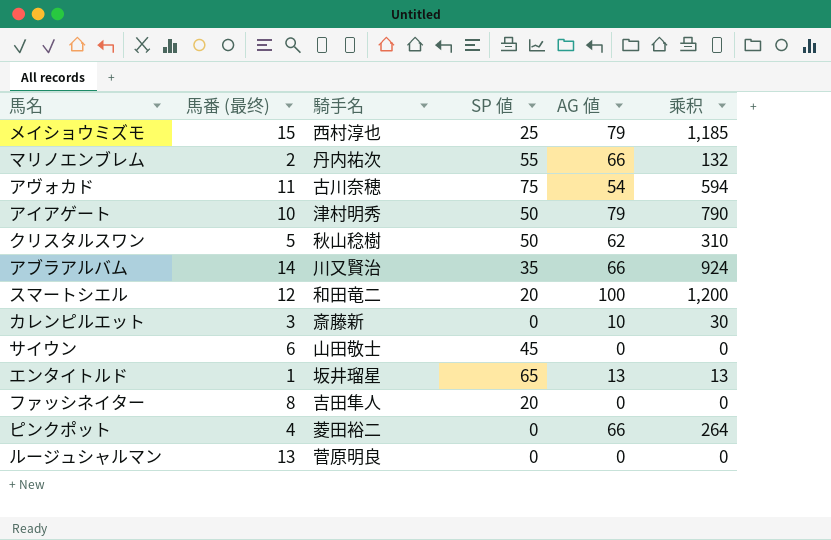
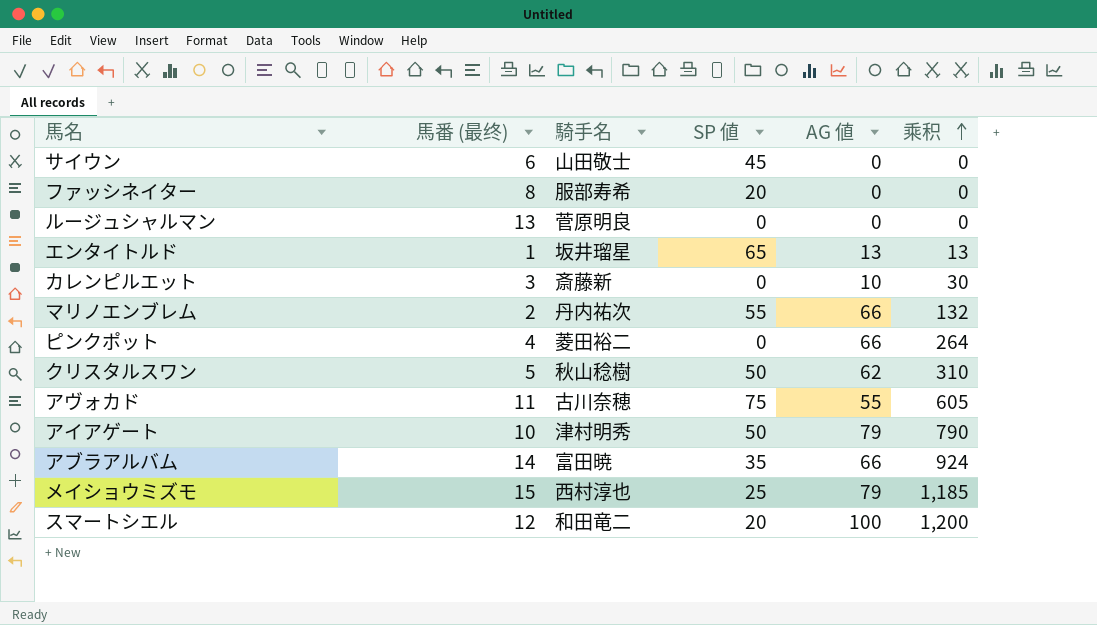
row order: none -> 乘积 ascending
ファッシネイター | 騎手名: 吉田隼人 -> 服部寿希
アヴォカド | AG 値: 54 -> 55
アヴォカド | 乘积: 594 -> 605
アブラアルバム | 騎手名: 川又賢治 -> 富田暁

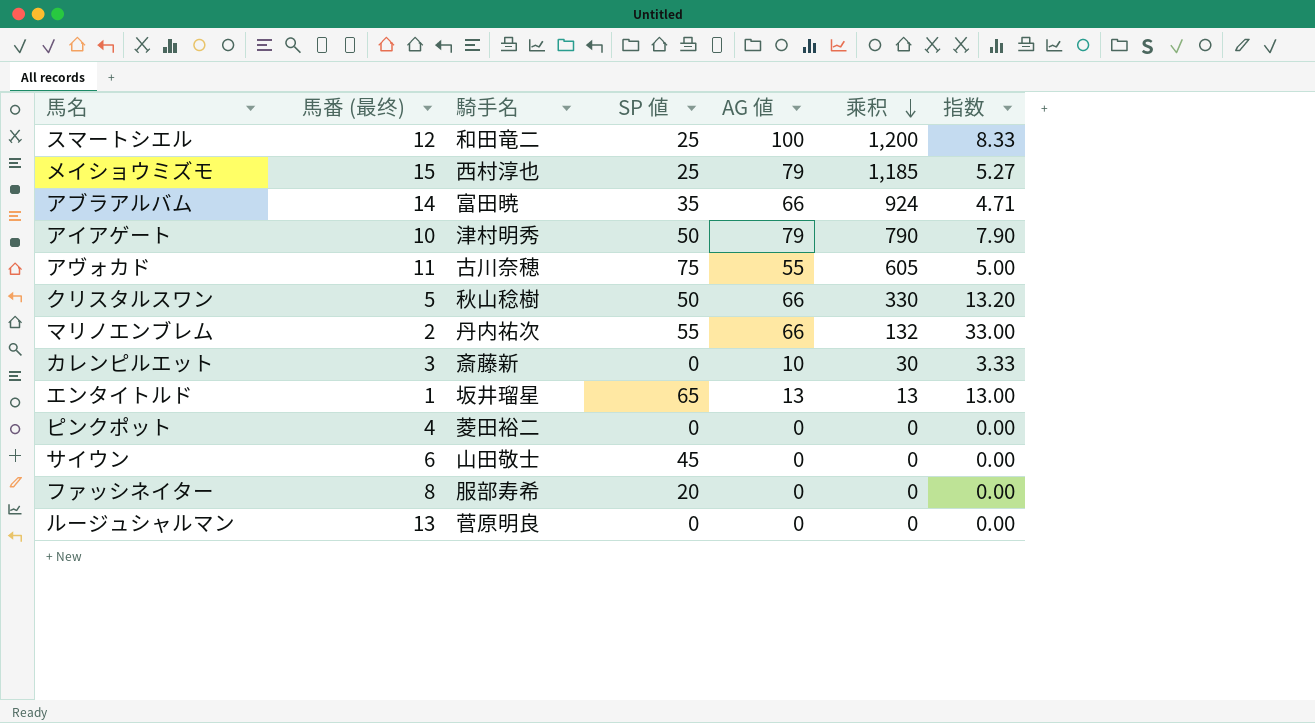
row order: 乘积 ascending -> 乘积 descending
column 指数 | formula: none -> [AG 値] / [馬番 (最终)]
スマートシエル | SP 値: 20 -> 25
クリスタルスワン | AG 値: 62 -> 66
クリスタルスワン | 乘积: 310 -> 330
ピンクポット | AG 値: 66 -> 0
ピンクポット | 乘积: 264 -> 0

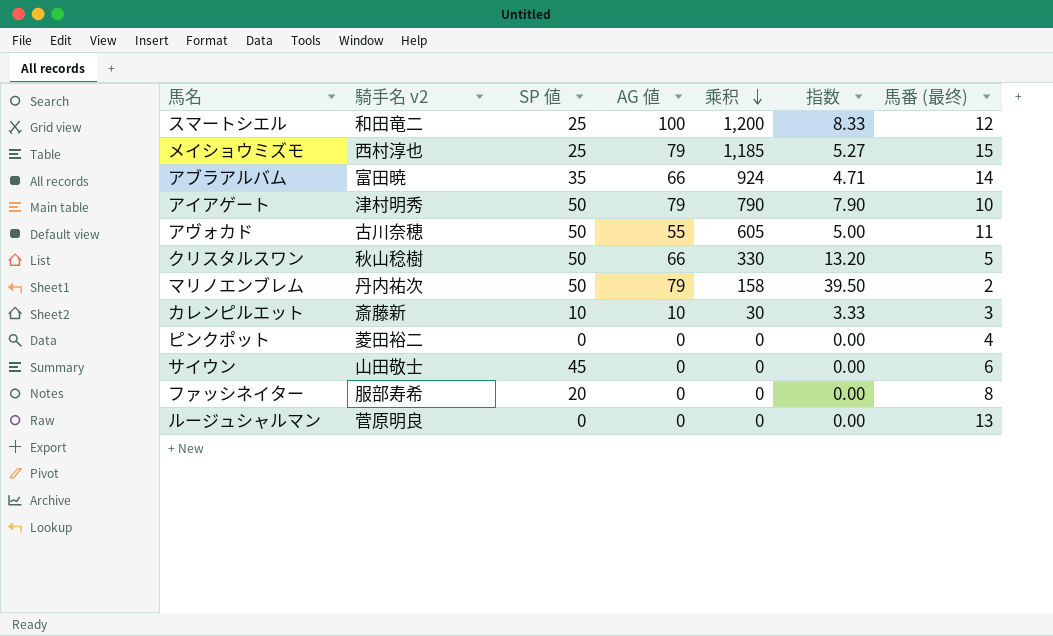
column name: 騎手名 -> 騎手名 v2
column 馬番 (最终) | position: 2 -> 7
row エンタイトルド: 1 | 坂井瑠星 | 65 | 13 | 13 | 13.00 -> none
アヴォカド | SP 値: 75 -> 50
マリノエンブレム | SP 値: 55 -> 50
マリノエンブレム | AG 値: 66 -> 79
マリノエンブレム | 乘积: 132 -> 158
マリノエンブレム | 指数: 33.00 -> 39.50
カレンピルエット | SP 値: 0 -> 10

